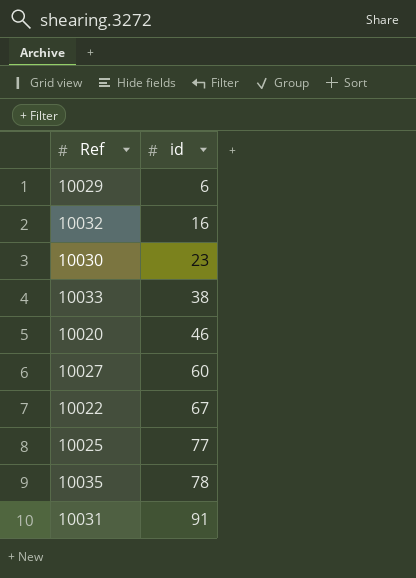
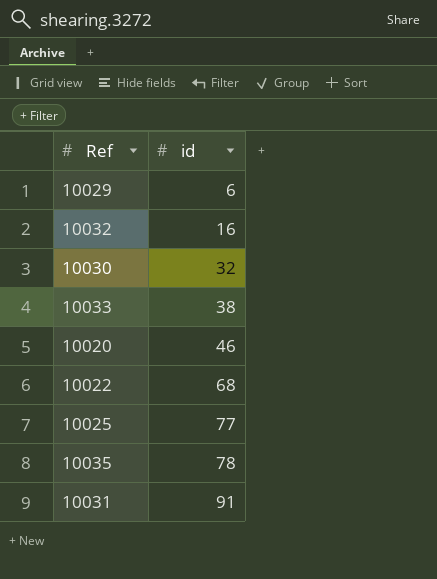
row 10027: 60 -> none
10030 | id: 23 -> 32
10022 | id: 67 -> 68

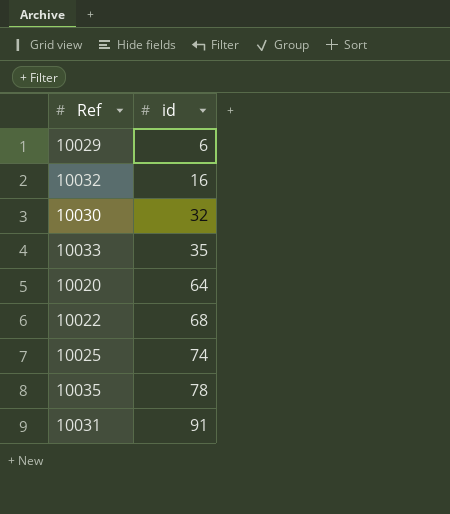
10033 | id: 38 -> 35
10020 | id: 46 -> 64
10025 | id: 77 -> 74

